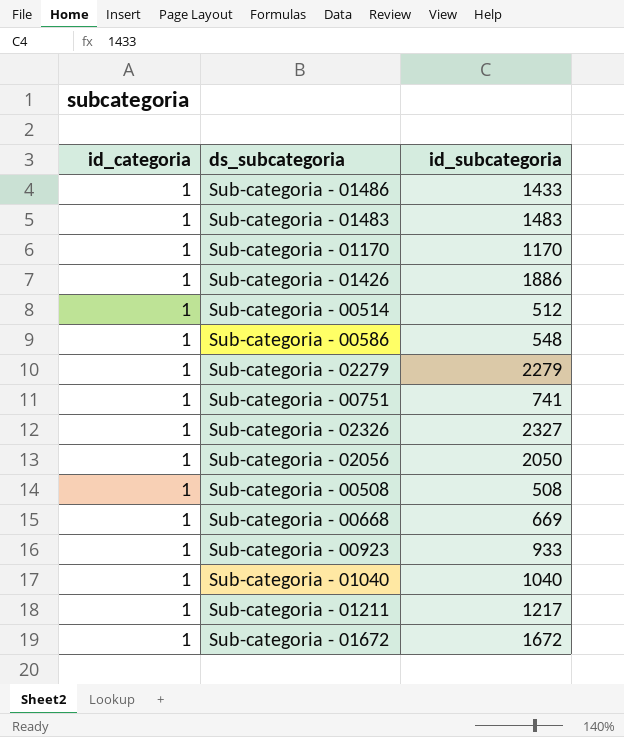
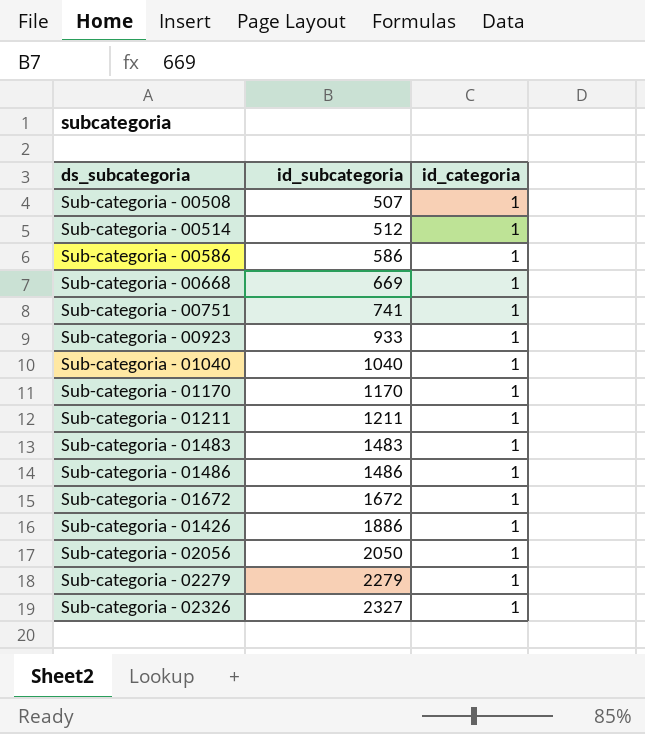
row order: none -> id_subcategoria ascending
column id_categoria | position: 1 -> 3
Sub-categoria - 00508 | id_subcategoria: 508 -> 507
Sub-categoria - 00586 | id_subcategoria: 548 -> 586
Sub-categoria - 01211 | id_subcategoria: 1217 -> 1211
Sub-categoria - 01486 | id_subcategoria: 1433 -> 1486

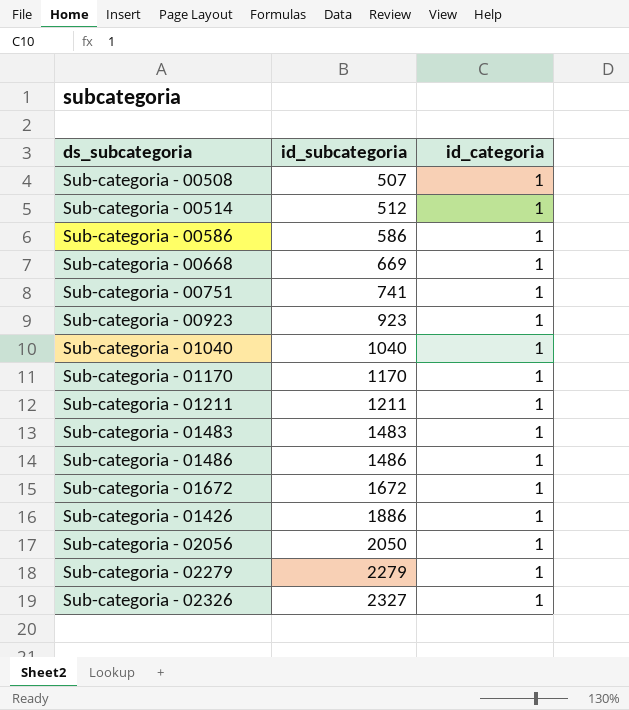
Sub-categoria - 00923 | id_subcategoria: 933 -> 923

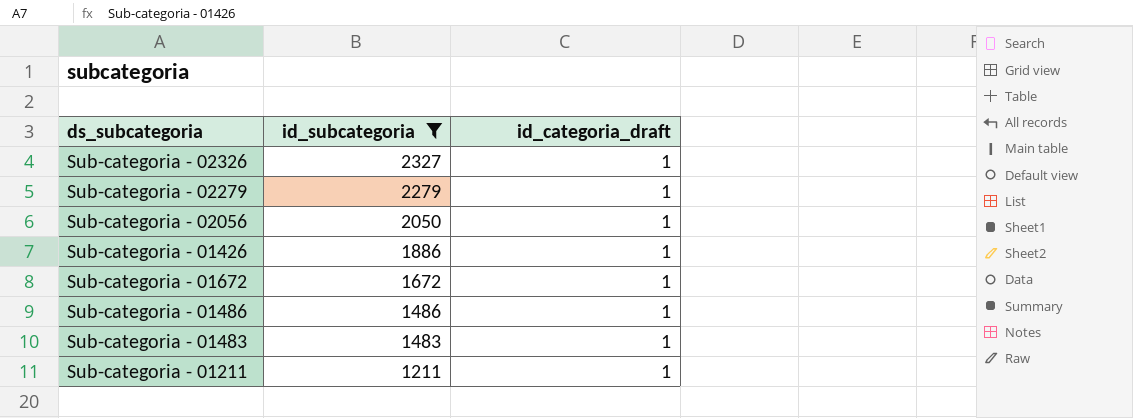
filter: none -> id_subcategoria >= 1211
row order: id_subcategoria ascending -> id_subcategoria descending
column name: id_categoria -> id_categoria_draft

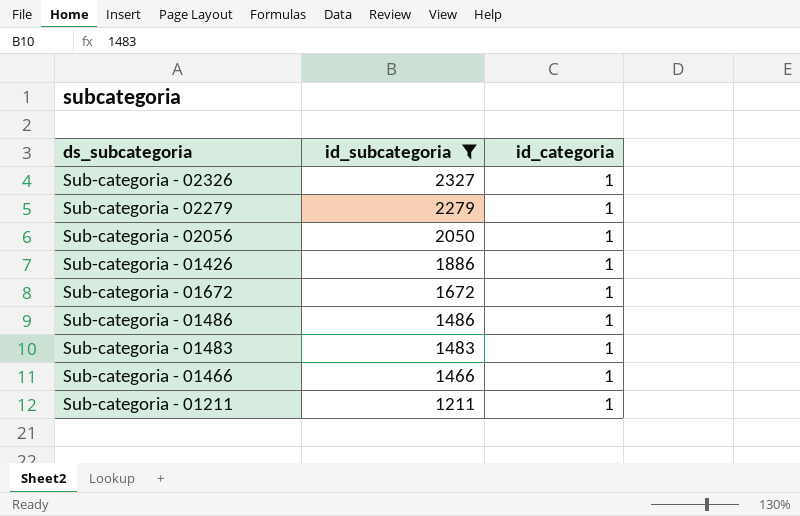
column name: id_categoria_draft -> id_categoria
row Sub-categoria - 01466: none -> 1466 | 1

